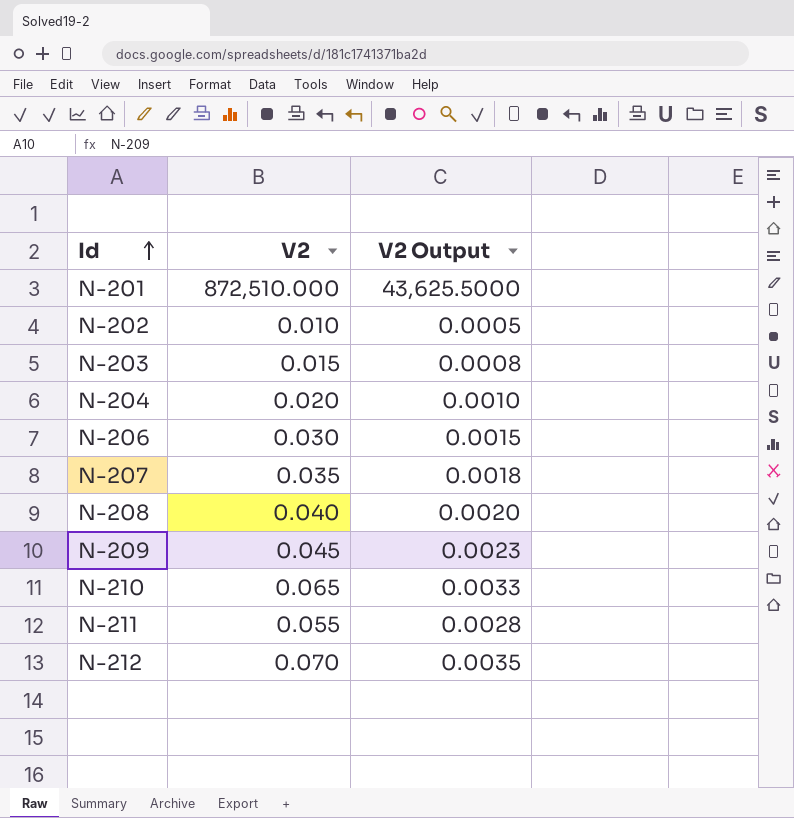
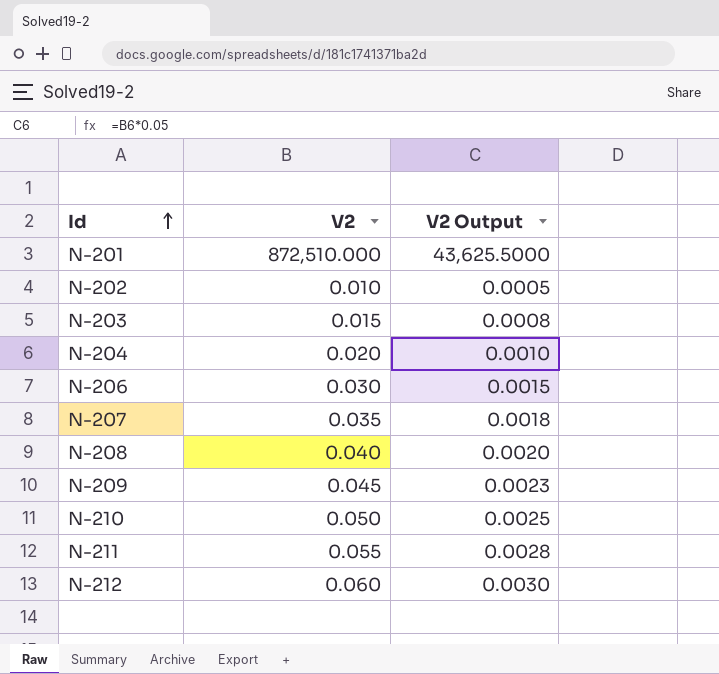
N-210 | V2: 0.065 -> 0.050
N-210 | V2 Output: 0.0033 -> 0.0025
N-212 | V2: 0.070 -> 0.060
N-212 | V2 Output: 0.0035 -> 0.0030

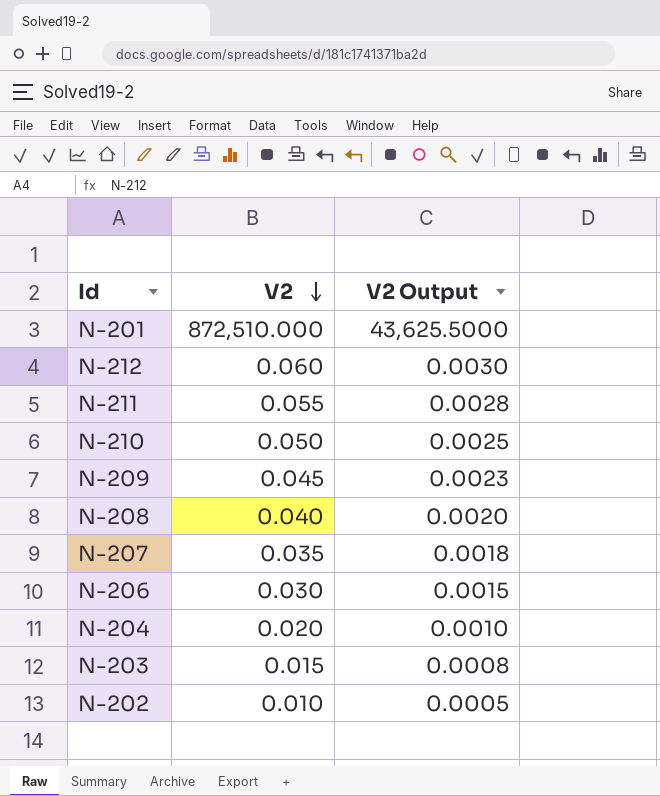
row order: Id ascending -> V2 descending

